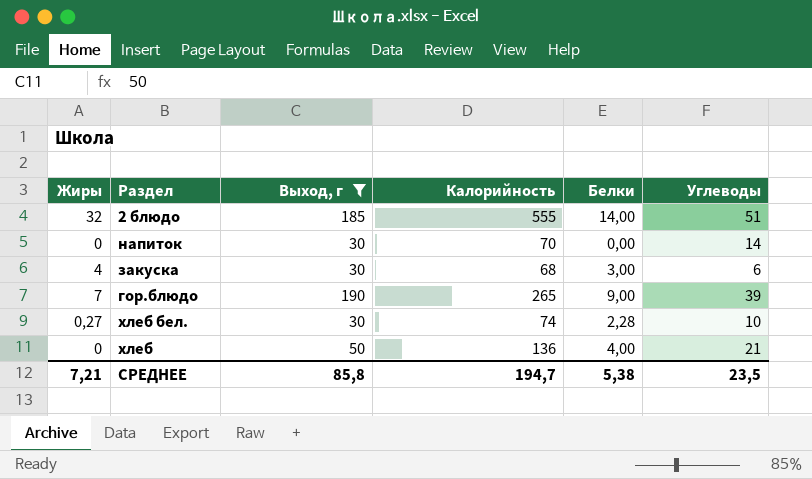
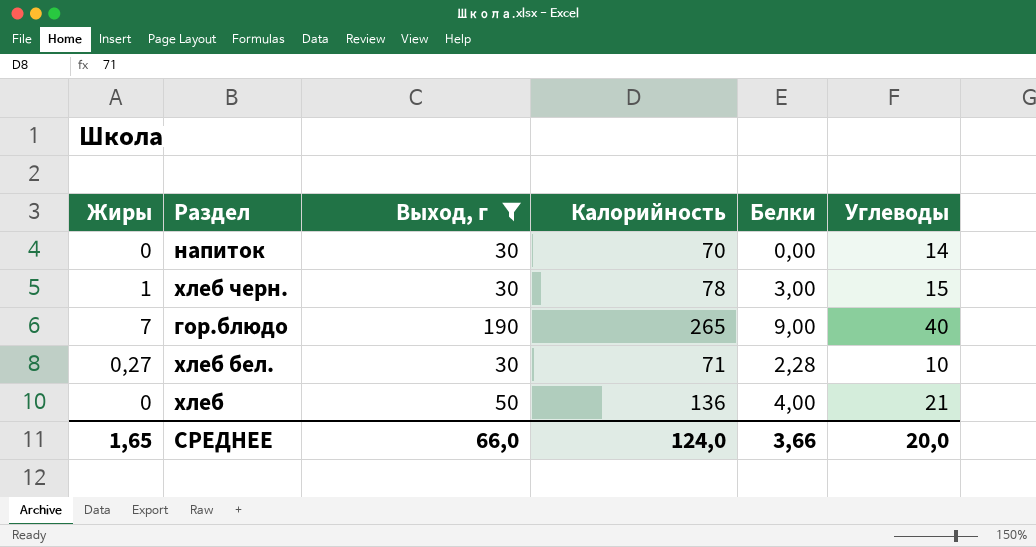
row 2 блюдо: 32 | 185 | 555 | 14,00 | 51 -> none
row закуска: 4 | 30 | 68 | 3,00 | 6 -> none
row хлеб черн.: none -> 1 | 30 | 78 | 3,00 | 15
гор.блюдо | Углеводы: 39 -> 40
хлеб бел. | Калорийность: 74 -> 71
СРЕДНЕЕ | Жиры: 7,21 -> 1,65
СРЕДНЕЕ | Выход, г: 85,8 -> 66,0
СРЕДНЕЕ | Калорийность: 194,7 -> 124,0
СРЕДНЕЕ | Белки: 5,38 -> 3,66
СРЕДНЕЕ | Углеводы: 23,5 -> 20,0

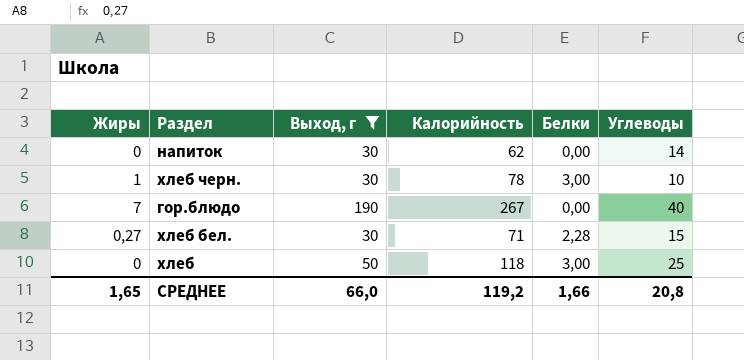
напиток | Калорийность: 70 -> 62
хлеб черн. | Углеводы: 15 -> 10
гор.блюдо | Калорийность: 265 -> 267
гор.блюдо | Белки: 9,00 -> 0,00
хлеб бел. | Углеводы: 10 -> 15
хлеб | Калорийность: 136 -> 118
хлеб | Белки: 4,00 -> 3,00
хлеб | Углеводы: 21 -> 25
СРЕДНЕЕ | Калорийность: 124,0 -> 119,2
СРЕДНЕЕ | Белки: 3,66 -> 1,66
СРЕДНЕЕ | Углеводы: 20,0 -> 20,8

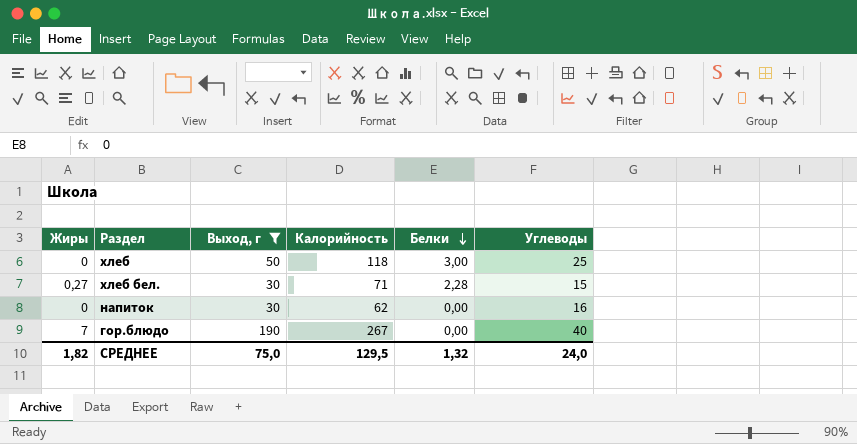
row order: none -> Белки descending
row хлеб черн.: 1 | 30 | 78 | 3,00 | 10 -> none
напиток | Углеводы: 14 -> 16
СРЕДНЕЕ | Жиры: 1,65 -> 1,82
СРЕДНЕЕ | Выход, г: 66,0 -> 75,0
СРЕДНЕЕ | Калорийность: 119,2 -> 129,5
СРЕДНЕЕ | Белки: 1,66 -> 1,32
СРЕДНЕЕ | Углеводы: 20,8 -> 24,0

